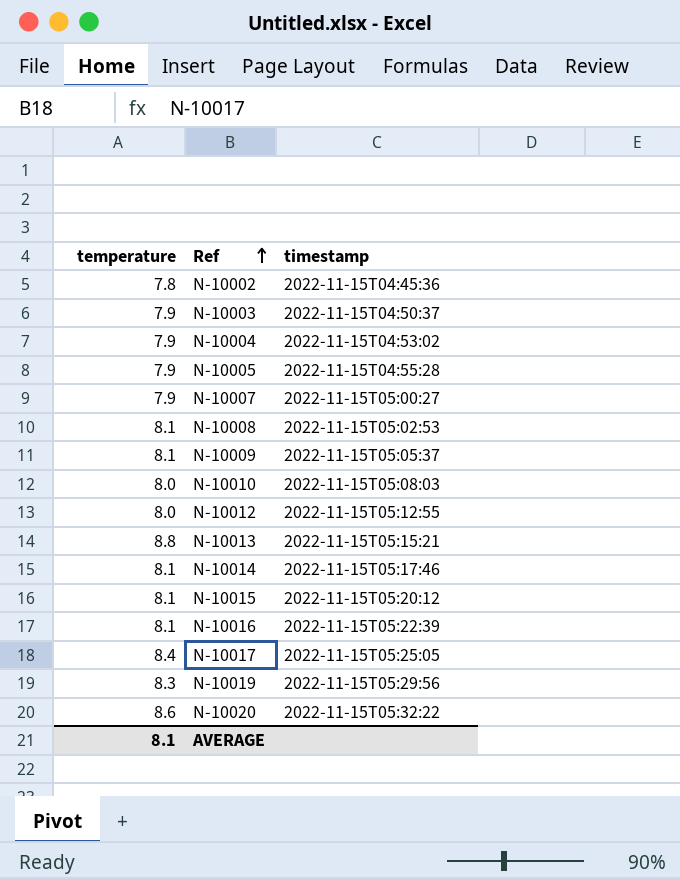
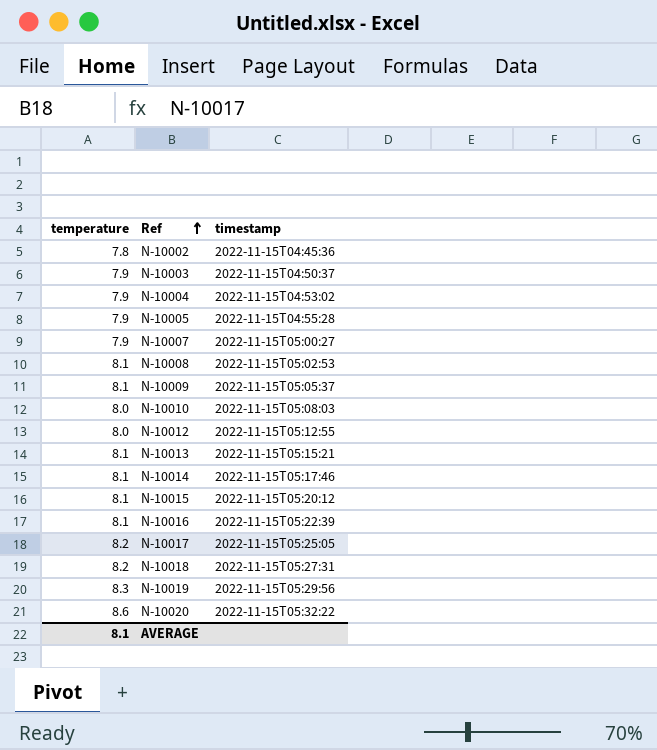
N-10013 | temperature: 8.8 -> 8.1
N-10017 | temperature: 8.4 -> 8.2
row N-10018: none -> 8.2 | 2022-11-15T05:27:31

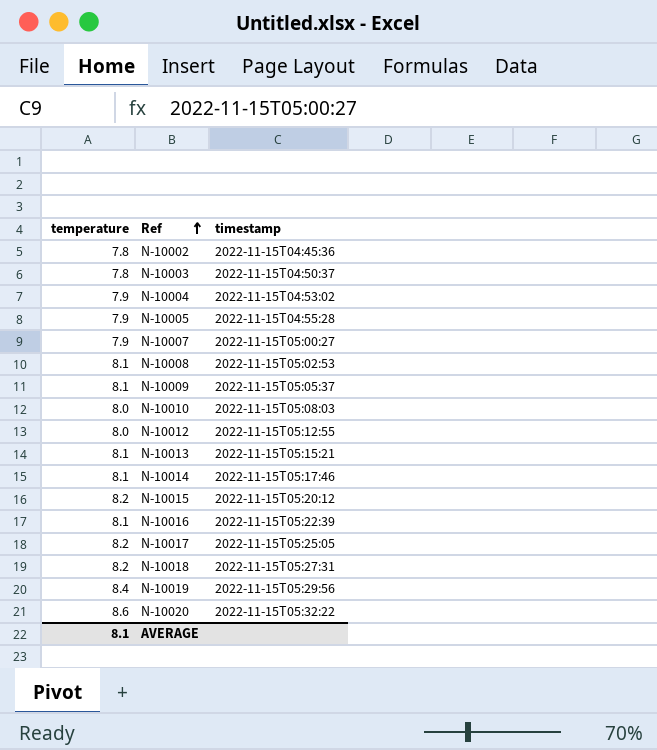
N-10003 | temperature: 7.9 -> 7.8
N-10015 | temperature: 8.1 -> 8.2
N-10019 | temperature: 8.3 -> 8.4

